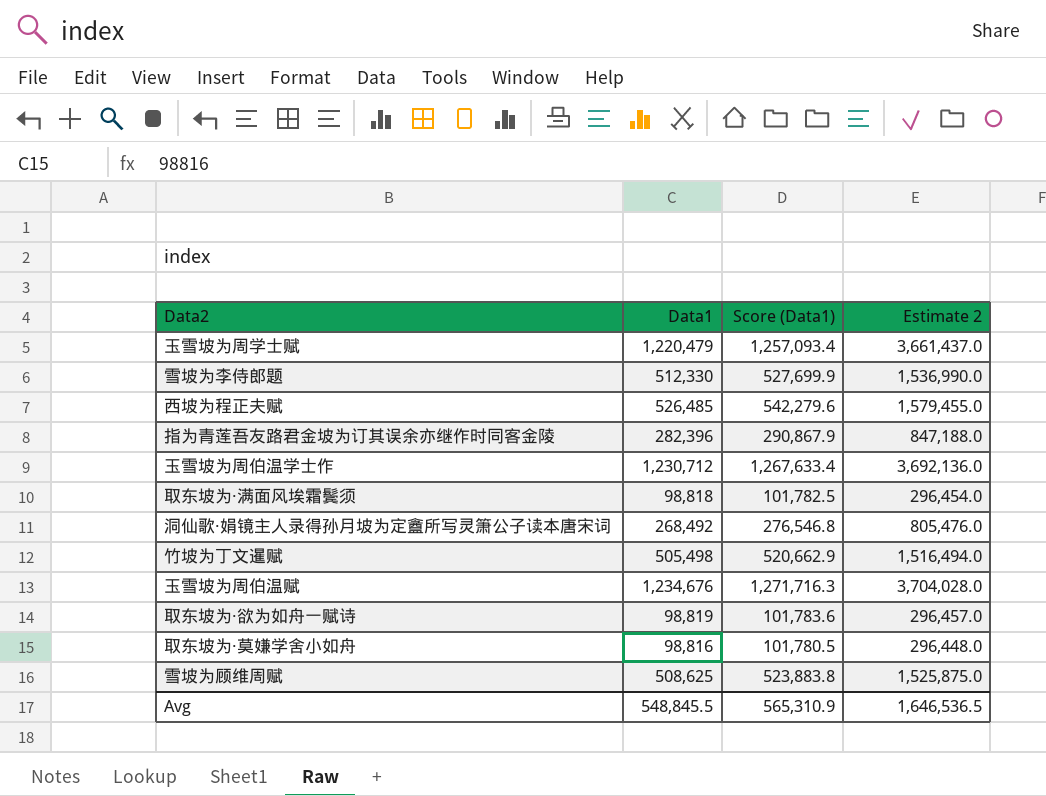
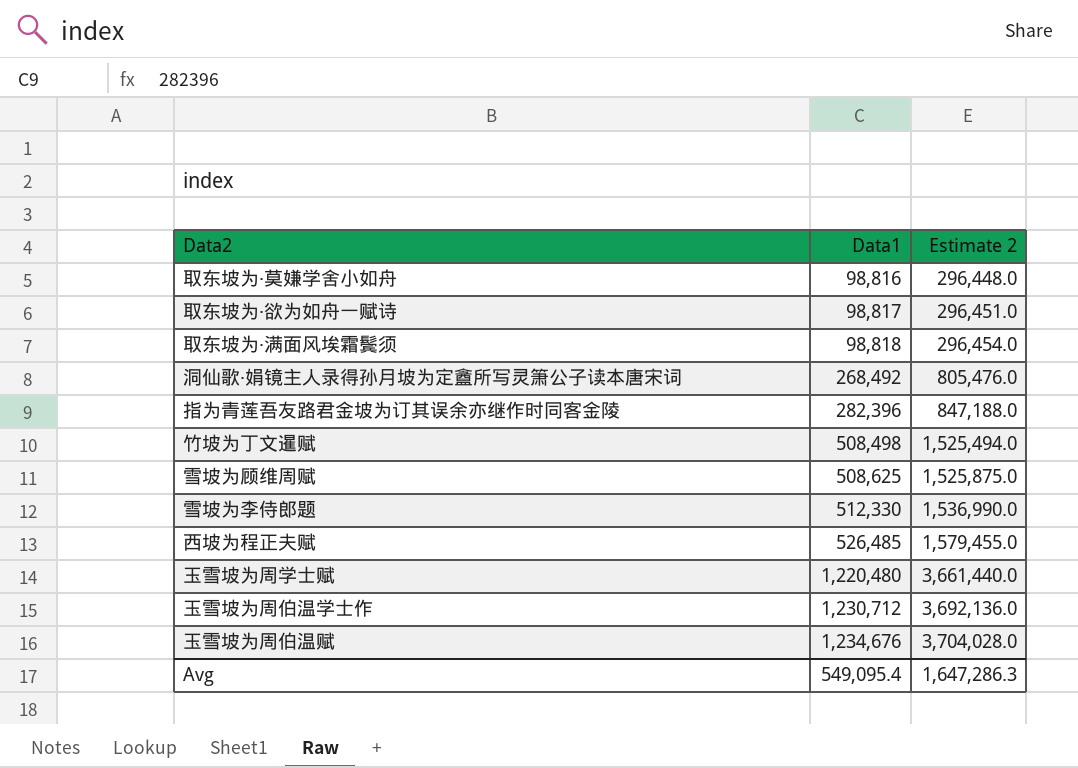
row order: none -> Data1 ascending
column Score (Data1) | formula: [Data1] * 1.03 -> none
取东坡为·欲为如舟一赋诗 | Data1: 98,819 -> 98,817
取东坡为·欲为如舟一赋诗 | Estimate 2: 296,457.0 -> 296,451.0
竹坡为丁文暹赋 | Data1: 505,498 -> 508,498
竹坡为丁文暹赋 | Estimate 2: 1,516,494.0 -> 1,525,494.0
玉雪坡为周学士赋 | Data1: 1,220,479 -> 1,220,480
玉雪坡为周学士赋 | Estimate 2: 3,661,437.0 -> 3,661,440.0
Avg | Data1: 548,845.5 -> 549,095.4
Avg | Estimate 2: 1,646,536.5 -> 1,647,286.3

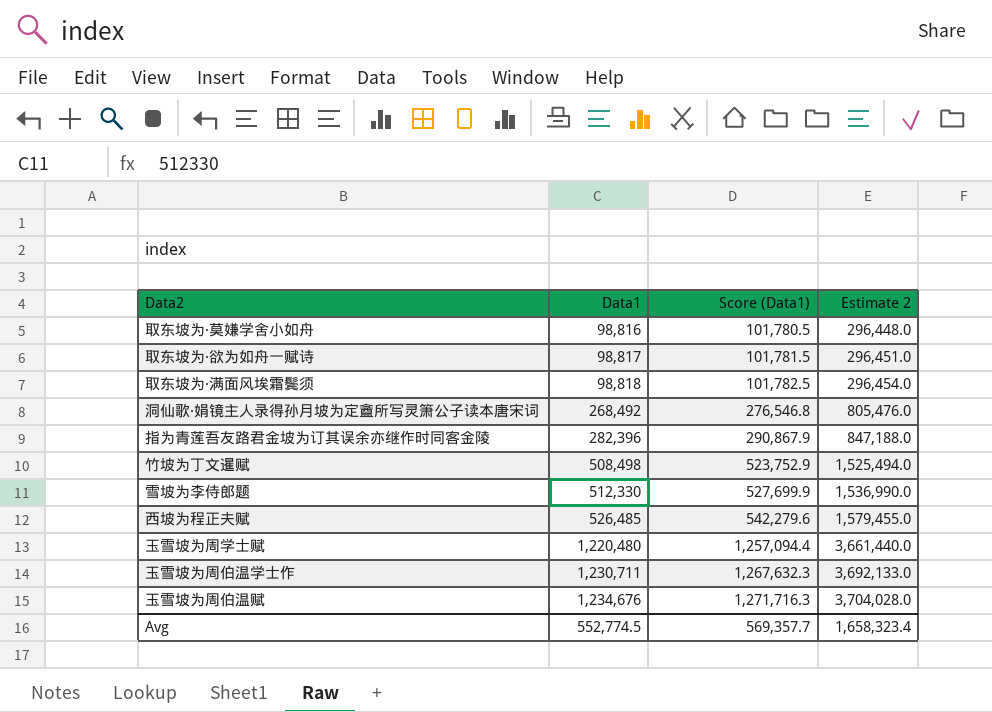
column Score (Data1) | formula: none -> [Data1] * 1.03
row 雪坡为顾维周赋: 508,625 | 1,525,875.0 -> none
玉雪坡为周伯温学士作 | Data1: 1,230,712 -> 1,230,711
玉雪坡为周伯温学士作 | Estimate 2: 3,692,136.0 -> 3,692,133.0
Avg | Data1: 549,095.4 -> 552,774.5
Avg | Estimate 2: 1,647,286.3 -> 1,658,323.4

